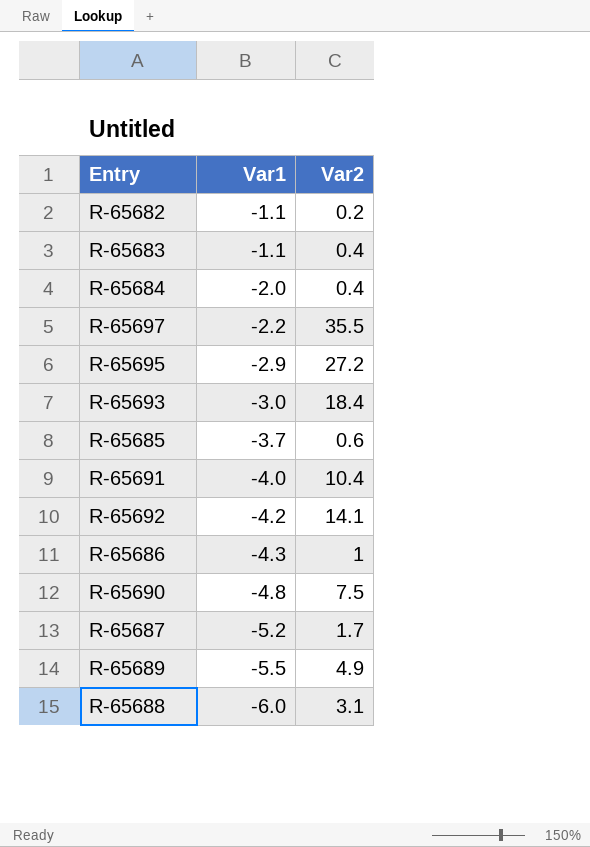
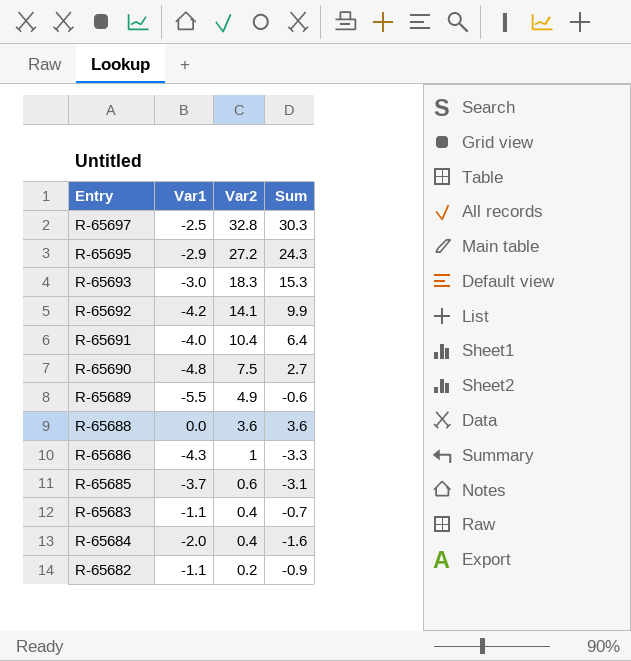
row order: Var1 descending -> Var2 descending
column Sum | formula: none -> [Var1] + [Var2]
row R-65687: -5.2 | 1.7 -> none
R-65697 | Var1: -2.2 -> -2.5
R-65697 | Var2: 35.5 -> 32.8
R-65693 | Var2: 18.4 -> 18.3
R-65688 | Var1: -6.0 -> 0.0
R-65688 | Var2: 3.1 -> 3.6

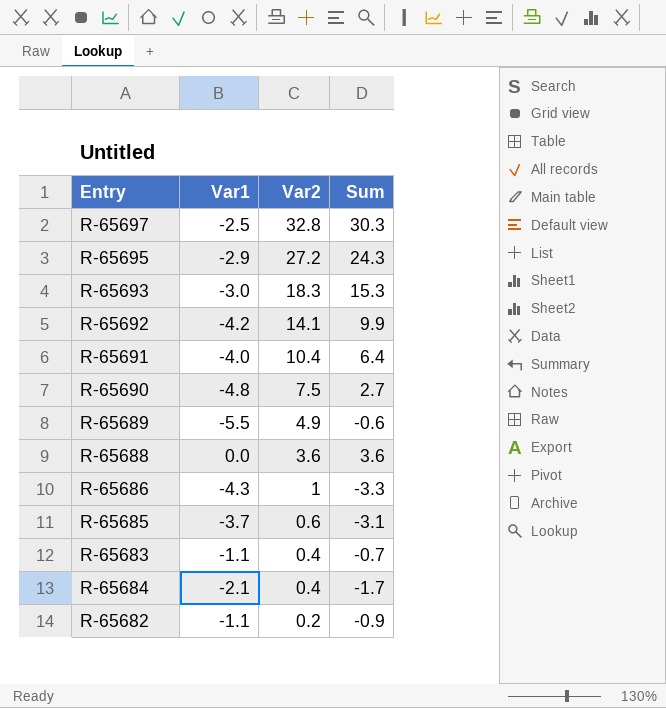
R-65684 | Var1: -2.0 -> -2.1
R-65684 | Sum: -1.6 -> -1.7

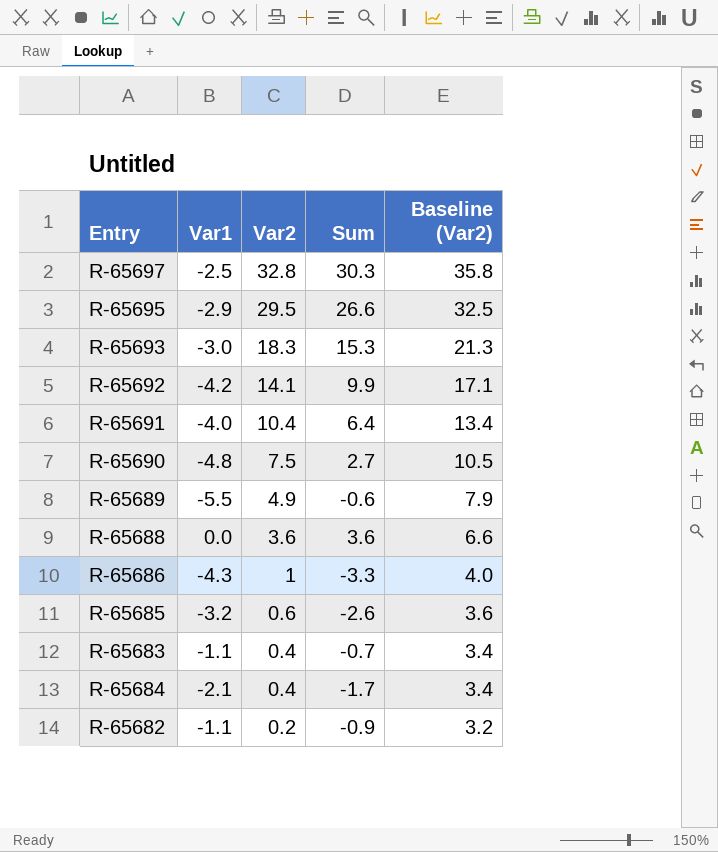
column Baseline (Var2) | formula: none -> [Var2] + 3
R-65695 | Var2: 27.2 -> 29.5
R-65695 | Sum: 24.3 -> 26.6
R-65685 | Var1: -3.7 -> -3.2
R-65685 | Sum: -3.1 -> -2.6

